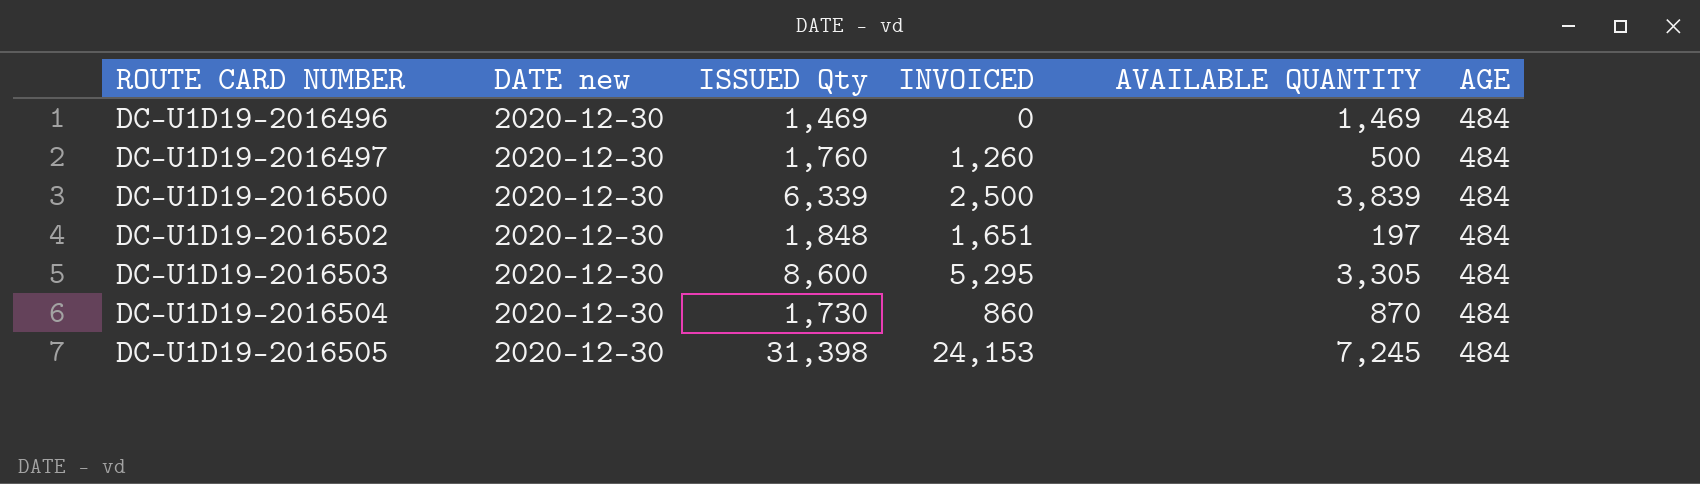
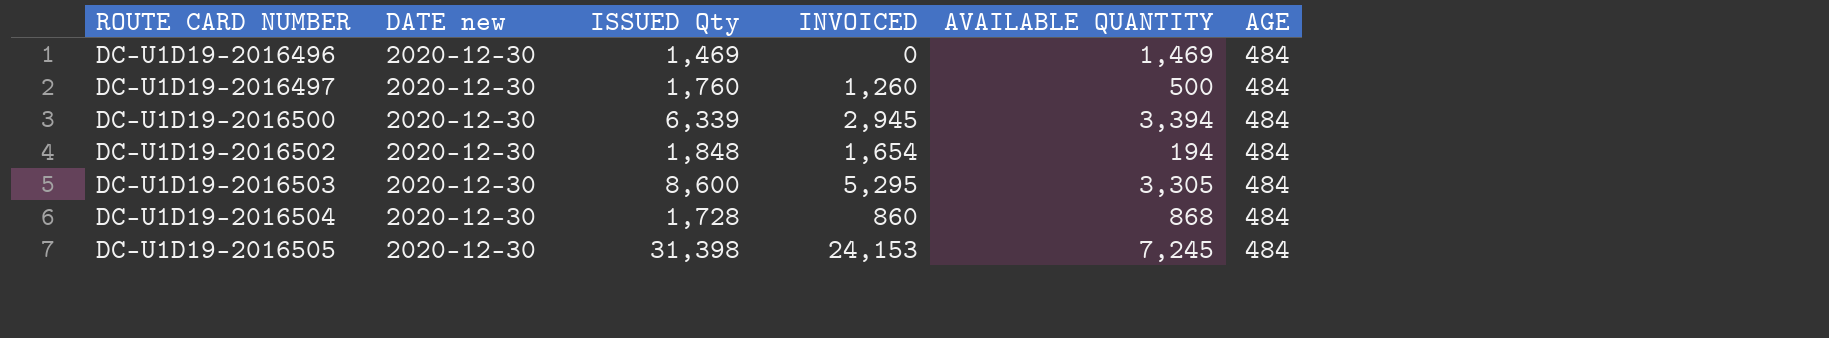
DC-U1D19-2016500 | INVOICED: 2,500 -> 2,945
DC-U1D19-2016500 | AVAILABLE QUANTITY: 3,839 -> 3,394
DC-U1D19-2016502 | INVOICED: 1,651 -> 1,654
DC-U1D19-2016502 | AVAILABLE QUANTITY: 197 -> 194
DC-U1D19-2016504 | ISSUED Qty: 1,730 -> 1,728
DC-U1D19-2016504 | AVAILABLE QUANTITY: 870 -> 868

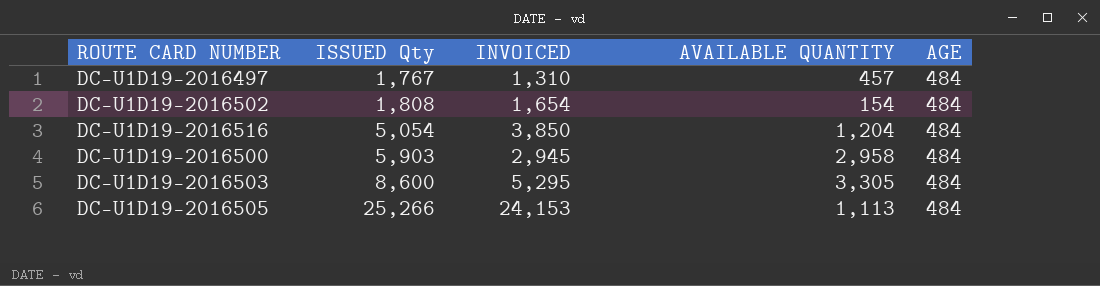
row order: ROUTE CARD NUMBER ascending -> ISSUED Qty ascending
column DATE new | position: 2 -> none
row DC-U1D19-2016496: 2020-12-30 | 1,469 | 0 | 1,469 | 484 -> none
row DC-U1D19-2016504: 2020-12-30 | 1,728 | 860 | 868 | 484 -> none
DC-U1D19-2016497 | ISSUED Qty: 1,760 -> 1,767
DC-U1D19-2016497 | INVOICED: 1,260 -> 1,310
DC-U1D19-2016497 | AVAILABLE QUANTITY: 500 -> 457
DC-U1D19-2016502 | ISSUED Qty: 1,848 -> 1,808
DC-U1D19-2016502 | AVAILABLE QUANTITY: 194 -> 154
row DC-U1D19-2016516: none -> 5,054 | 3,850 | 1,204 | 484
DC-U1D19-2016500 | ISSUED Qty: 6,339 -> 5,903
DC-U1D19-2016500 | AVAILABLE QUANTITY: 3,394 -> 2,958
DC-U1D19-2016505 | ISSUED Qty: 31,398 -> 25,266
DC-U1D19-2016505 | AVAILABLE QUANTITY: 7,245 -> 1,113

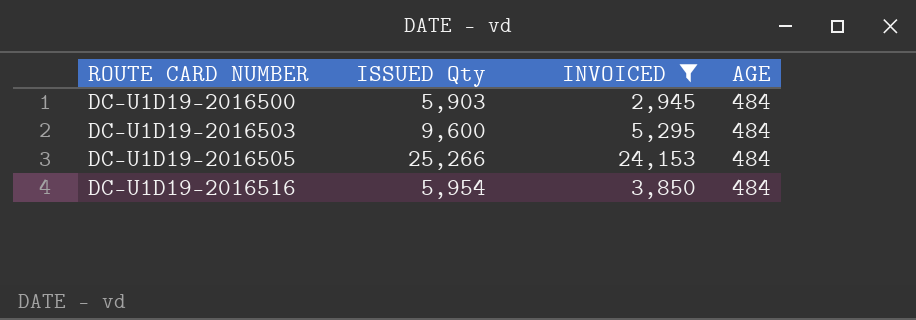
filter: none -> INVOICED >= 2,945
row order: ISSUED Qty ascending -> ROUTE CARD NUMBER ascending
column AVAILABLE QUANTITY | formula: [ISSUED Qty] - [INVOICED] -> none
DC-U1D19-2016503 | ISSUED Qty: 8,600 -> 9,600
DC-U1D19-2016516 | ISSUED Qty: 5,054 -> 5,954

